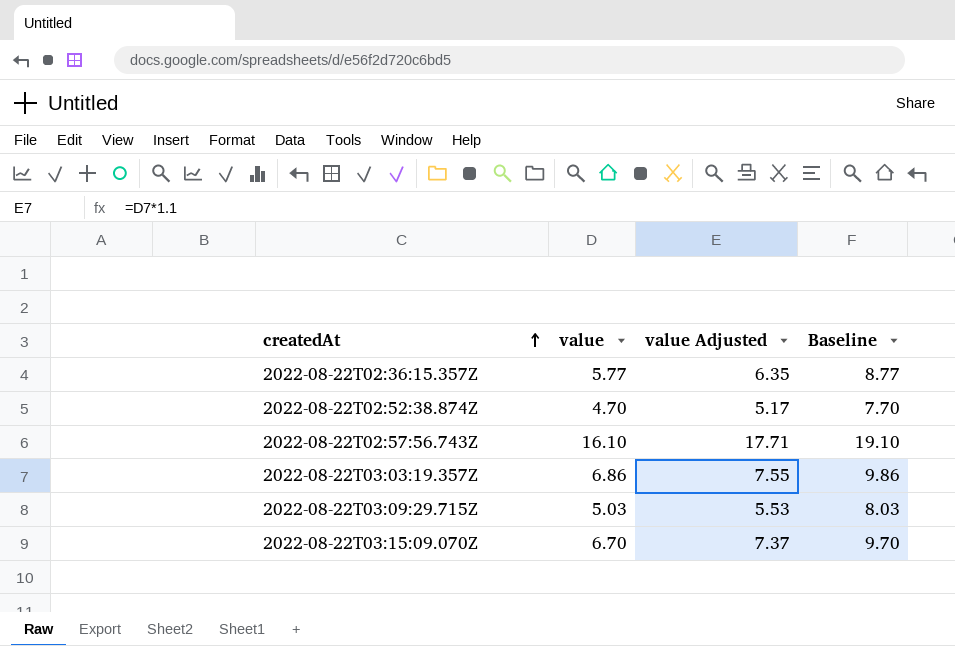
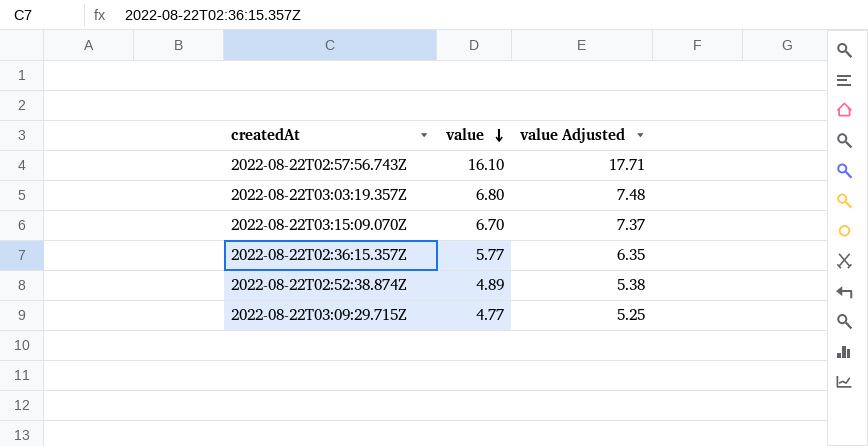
row order: createdAt ascending -> value descending
column Baseline | formula: [value] + 3 -> none
2022-08-22T03:03:19.357Z | value: 6.86 -> 6.80
2022-08-22T03:03:19.357Z | value Adjusted: 7.55 -> 7.48
2022-08-22T02:52:38.874Z | value: 4.70 -> 4.89
2022-08-22T02:52:38.874Z | value Adjusted: 5.17 -> 5.38
2022-08-22T03:09:29.715Z | value: 5.03 -> 4.77
2022-08-22T03:09:29.715Z | value Adjusted: 5.53 -> 5.25

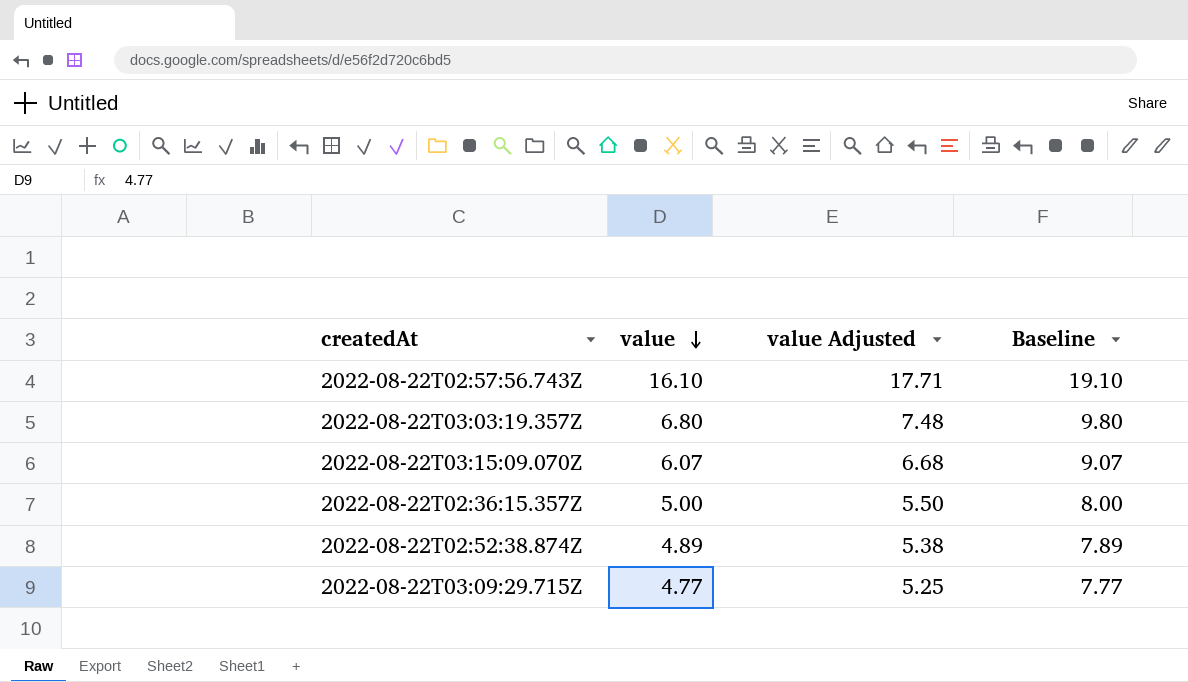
column Baseline | formula: none -> [value] + 3
2022-08-22T03:15:09.070Z | value: 6.70 -> 6.07
2022-08-22T03:15:09.070Z | value Adjusted: 7.37 -> 6.68
2022-08-22T02:36:15.357Z | value: 5.77 -> 5.00
2022-08-22T02:36:15.357Z | value Adjusted: 6.35 -> 5.50

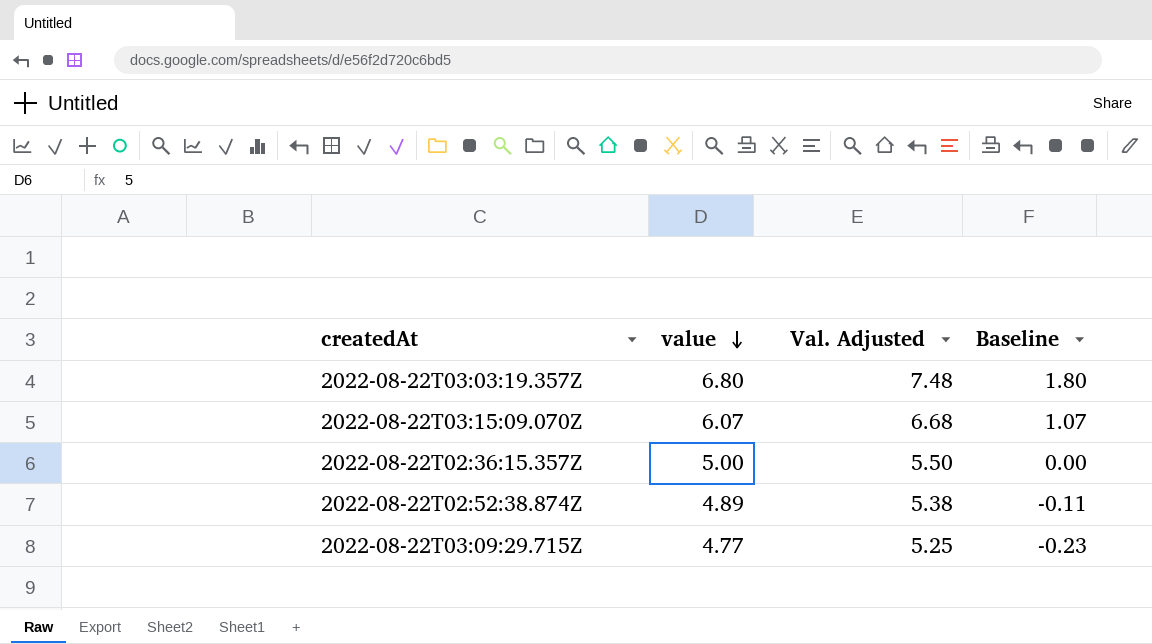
column name: value Adjusted -> Val. Adjusted
column Baseline | formula: [value] + 3 -> [value] - 5
row 2022-08-22T02:57:56.743Z: 16.10 | 17.71 | 19.10 -> none

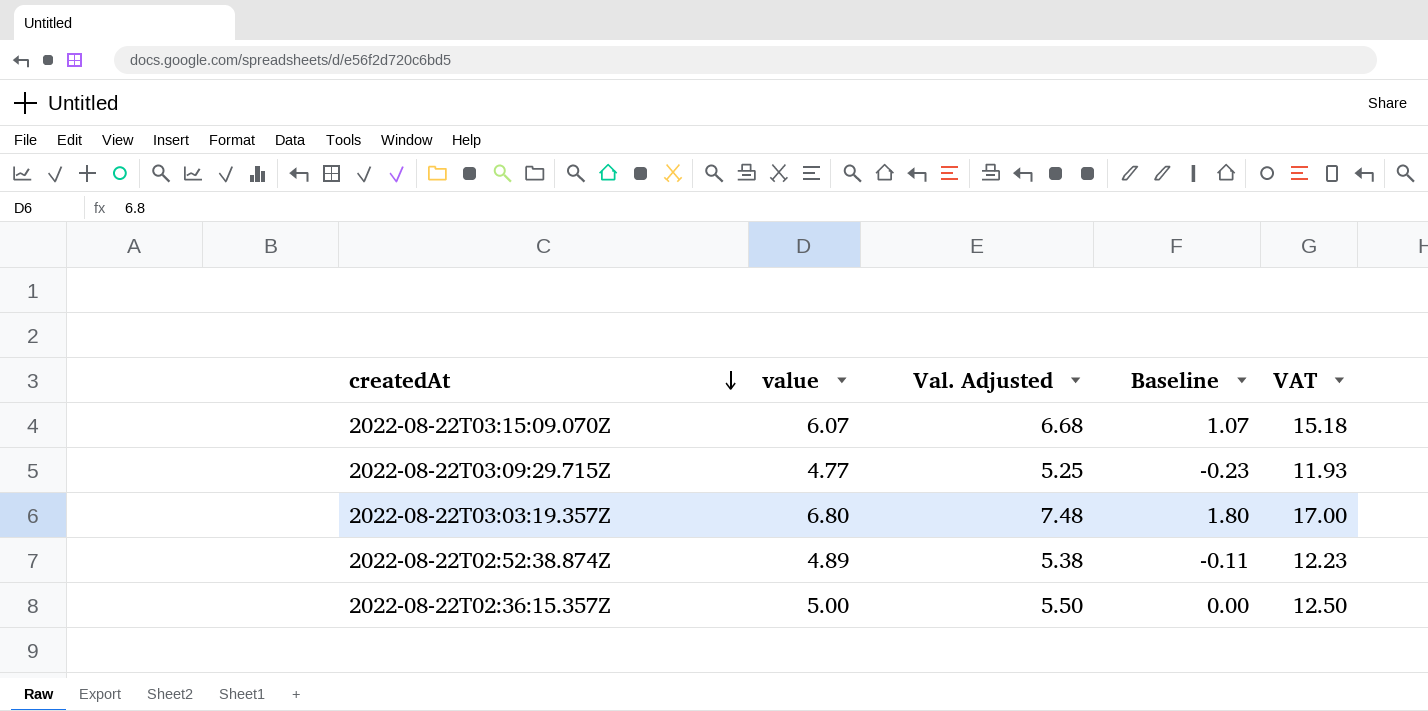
row order: value descending -> createdAt descending
column VAT | formula: none -> [value] * 2.5

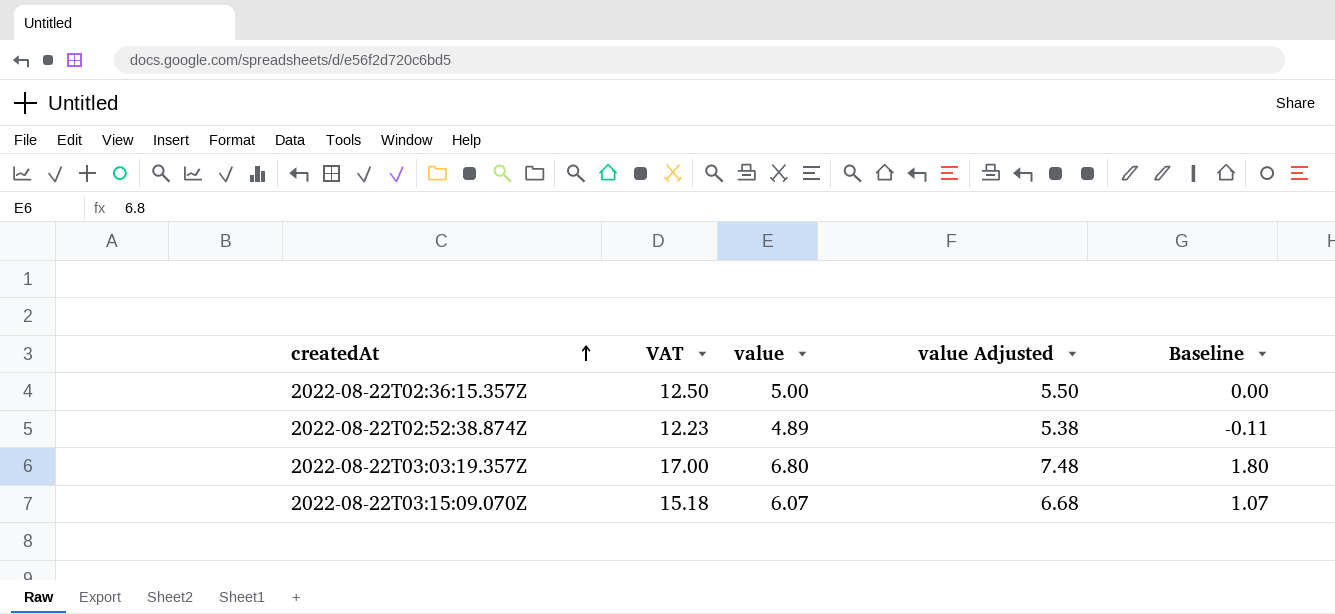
row order: createdAt descending -> createdAt ascending
column VAT | position: 5 -> 2
column name: Val. Adjusted -> value Adjusted
row 2022-08-22T03:09:29.715Z: 4.77 | 5.25 | -0.23 | 11.93 -> none

